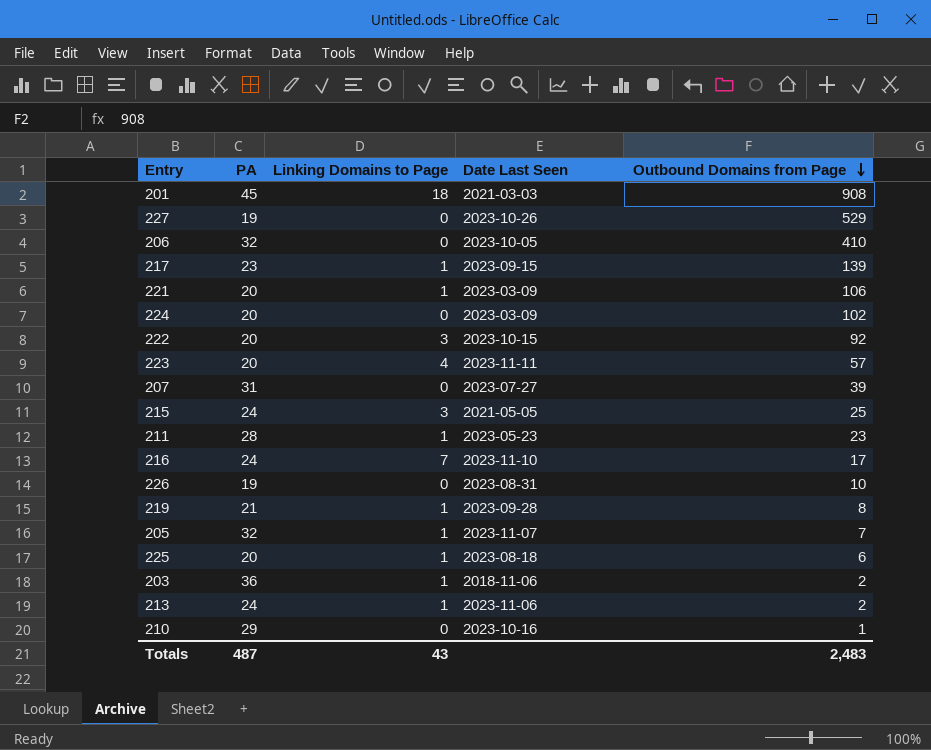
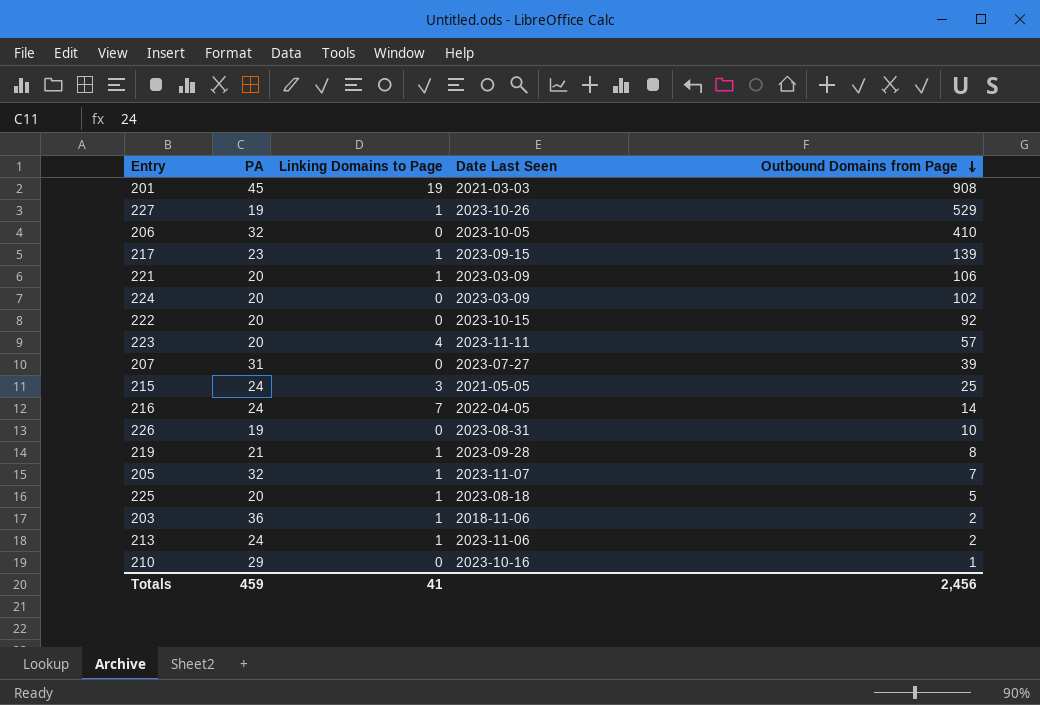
row 211: 28 | 1 | 2023-05-23 | 23 -> none
201 | Linking Domains to Page: 18 -> 19
227 | Linking Domains to Page: 0 -> 1
222 | Linking Domains to Page: 3 -> 0
216 | Date Last Seen: 2023-11-10 -> 2022-04-05
216 | Outbound Domains from Page: 17 -> 14
225 | Outbound Domains from Page: 6 -> 5
Totals | PA: 487 -> 459
Totals | Linking Domains to Page: 43 -> 41
Totals | Outbound Domains from Page: 2,483 -> 2,456

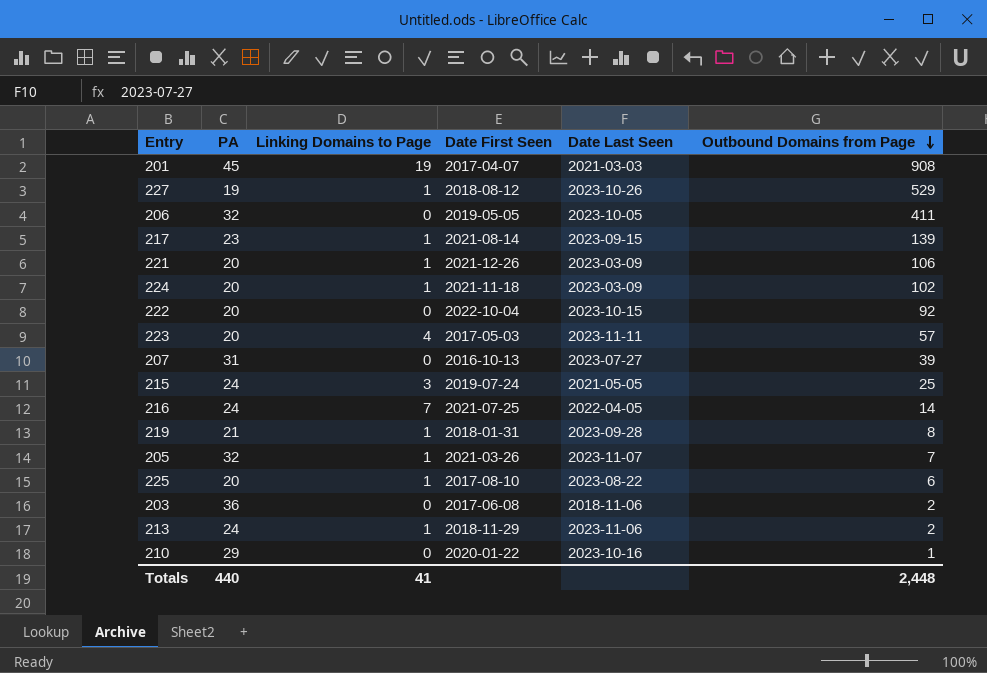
column Date First Seen | position: none -> 4
row 226: 19 | 0 | 2023-08-31 | 10 -> none
206 | Outbound Domains from Page: 410 -> 411
224 | Linking Domains to Page: 0 -> 1
225 | Date Last Seen: 2023-08-18 -> 2023-08-22
225 | Outbound Domains from Page: 5 -> 6
203 | Linking Domains to Page: 1 -> 0
Totals | PA: 459 -> 440
Totals | Outbound Domains from Page: 2,456 -> 2,448

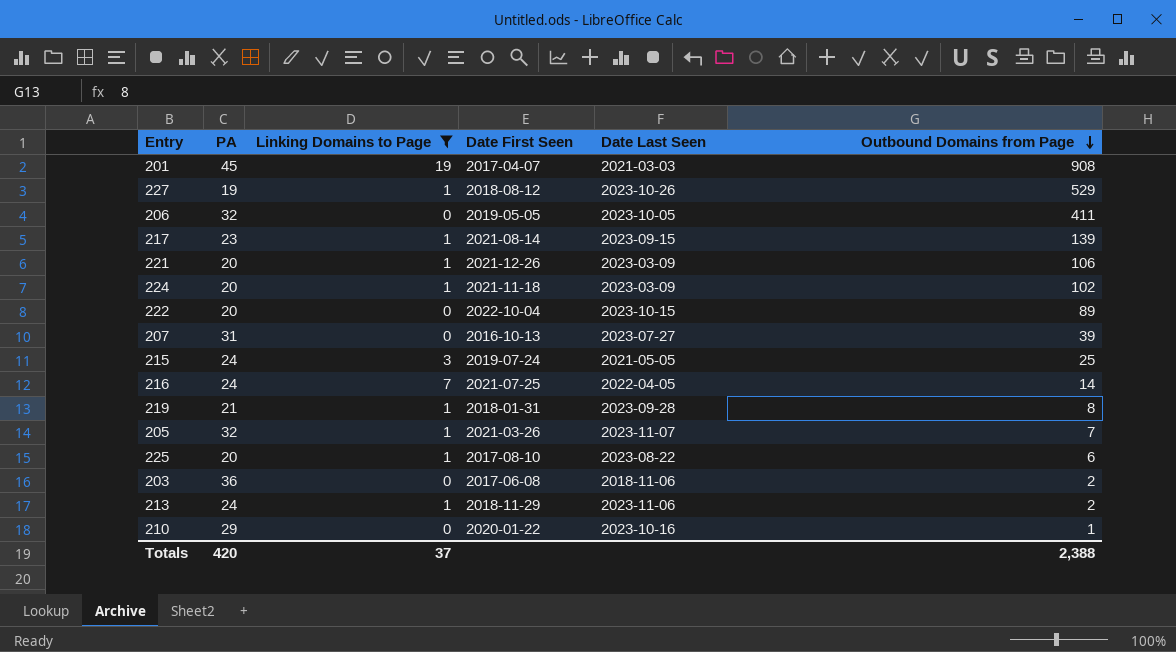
filter: none -> Linking Domains to Page != 4
222 | Outbound Domains from Page: 92 -> 89
Totals | PA: 440 -> 420
Totals | Linking Domains to Page: 41 -> 37
Totals | Outbound Domains from Page: 2,448 -> 2,388

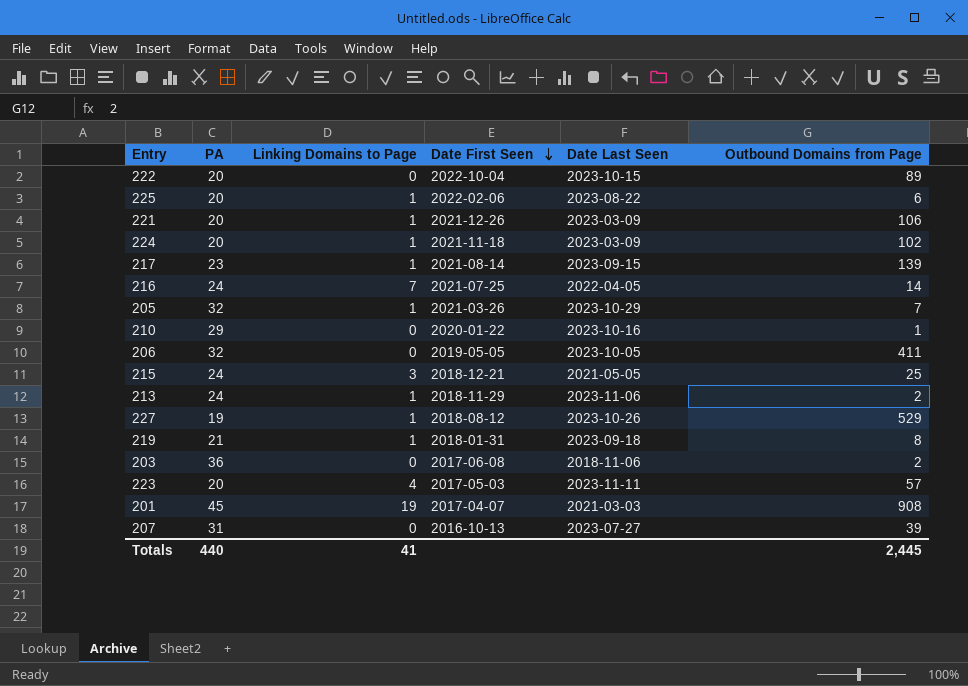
filter: Linking Domains to Page != 4 -> none
row order: Outbound Domains from Page descending -> Date First Seen descending
225 | Date First Seen: 2017-08-10 -> 2022-02-06
205 | Date Last Seen: 2023-11-07 -> 2023-10-29
215 | Date First Seen: 2019-07-24 -> 2018-12-21
219 | Date Last Seen: 2023-09-28 -> 2023-09-18
Totals | PA: 420 -> 440
Totals | Linking Domains to Page: 37 -> 41
Totals | Outbound Domains from Page: 2,388 -> 2,445

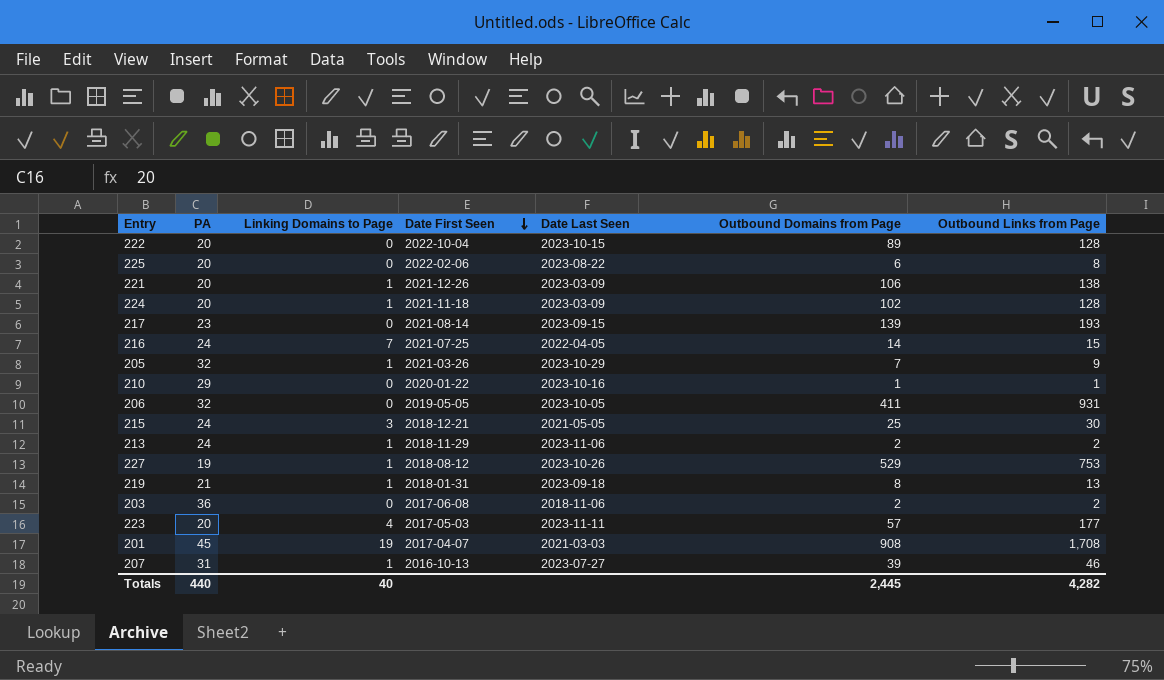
column Outbound Links from Page | position: none -> 7
225 | Linking Domains to Page: 1 -> 0
217 | Linking Domains to Page: 1 -> 0
207 | Linking Domains to Page: 0 -> 1
Totals | Linking Domains to Page: 41 -> 40

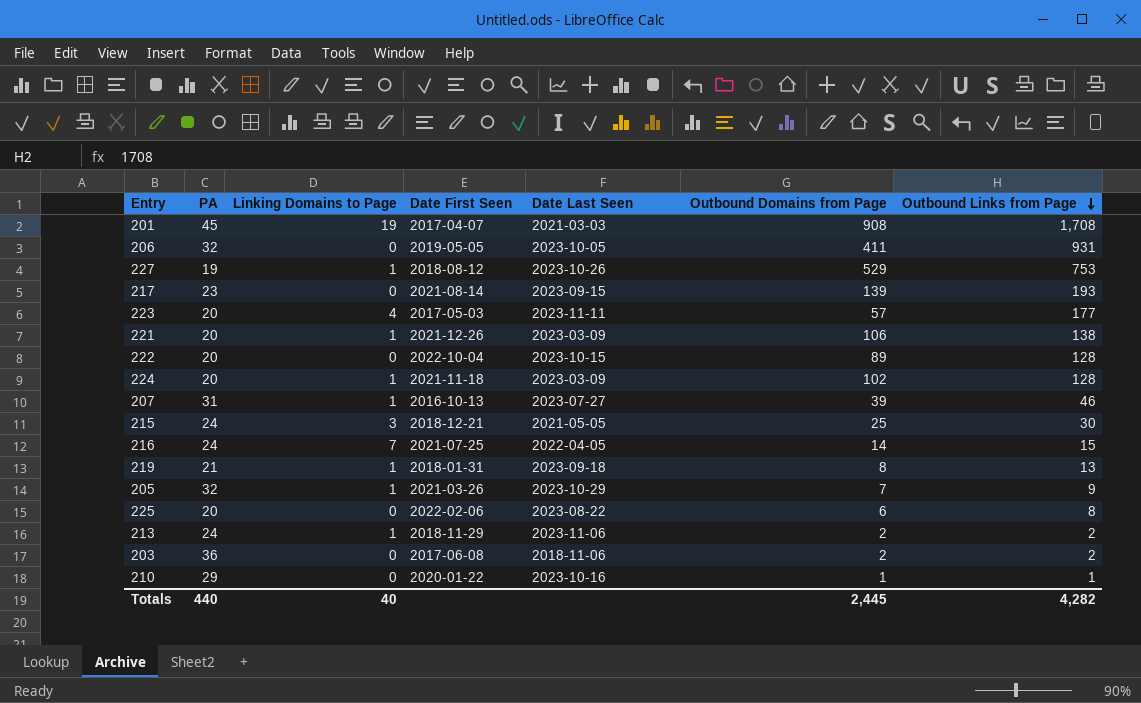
row order: Date First Seen descending -> Outbound Links from Page descending

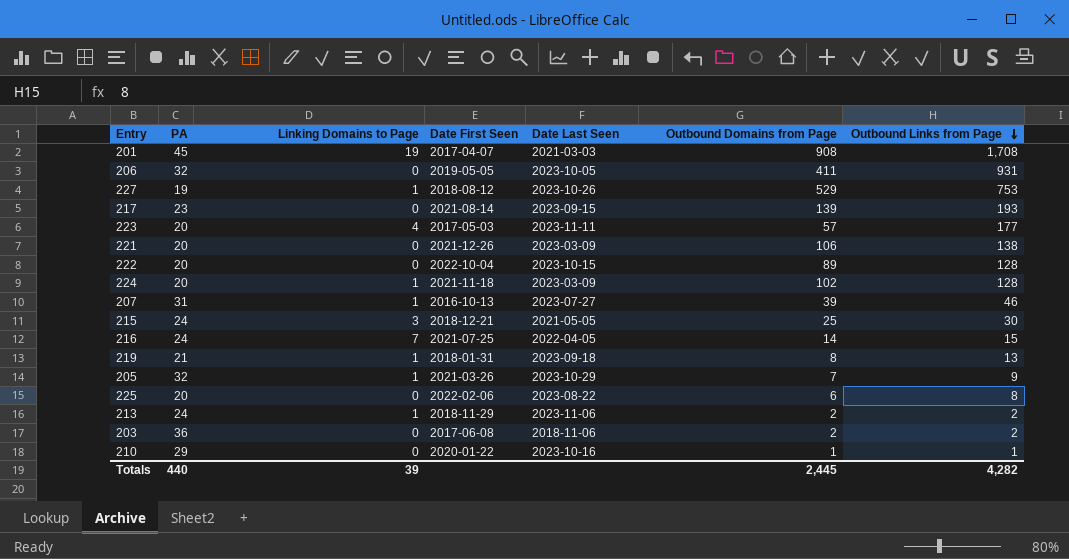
221 | Linking Domains to Page: 1 -> 0
Totals | Linking Domains to Page: 40 -> 39

